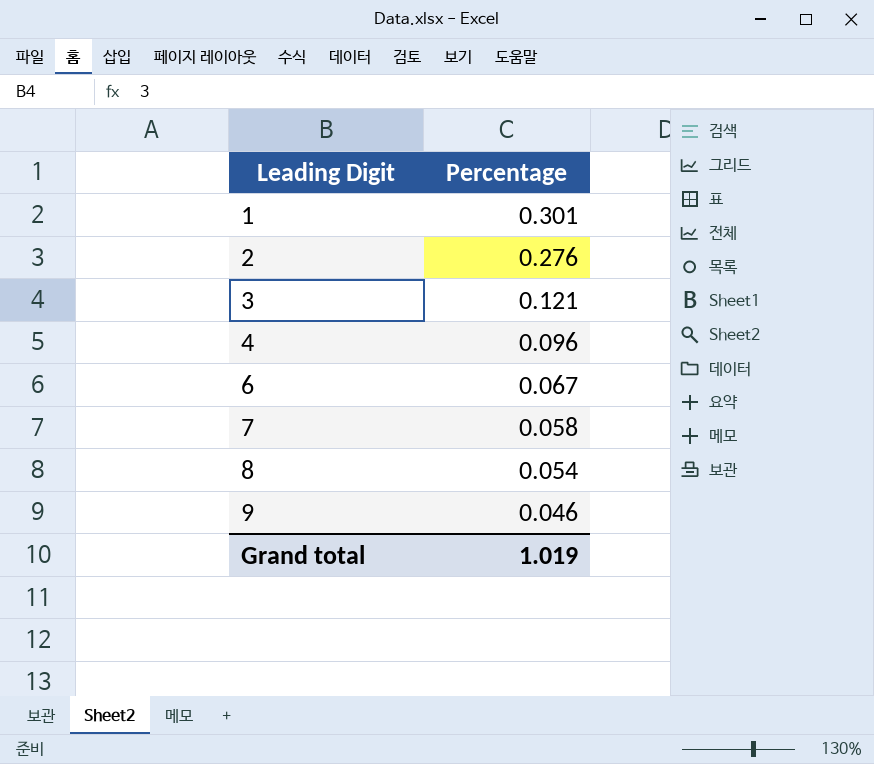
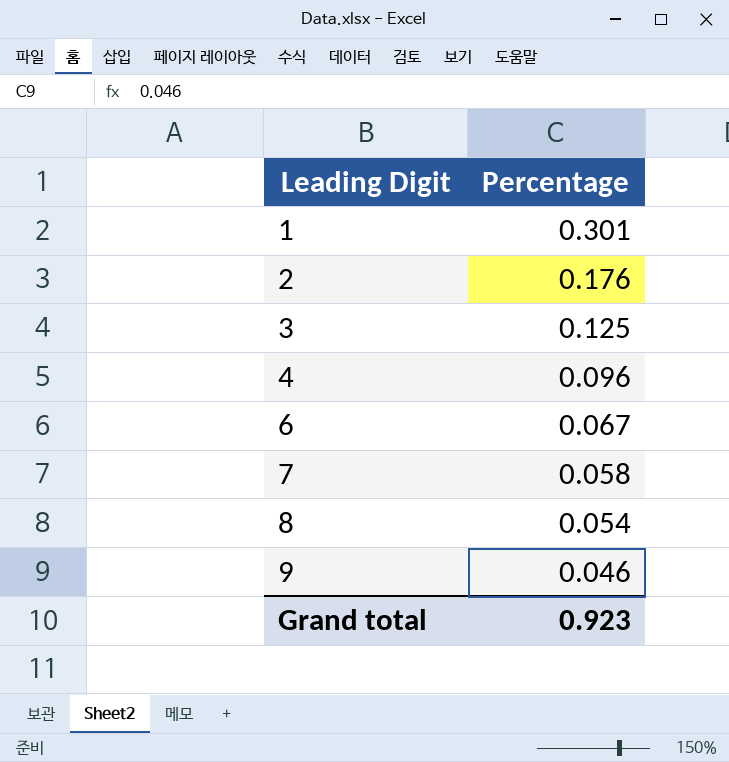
2 | Percentage: 0.276 -> 0.176
3 | Percentage: 0.121 -> 0.125
Grand total | Percentage: 1.019 -> 0.923

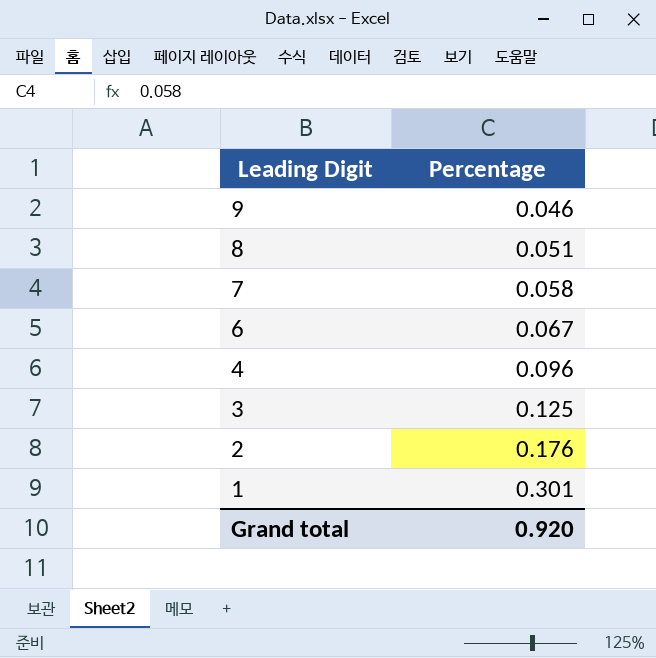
row order: Leading Digit ascending -> Leading Digit descending
8 | Percentage: 0.054 -> 0.051
Grand total | Percentage: 0.923 -> 0.920

